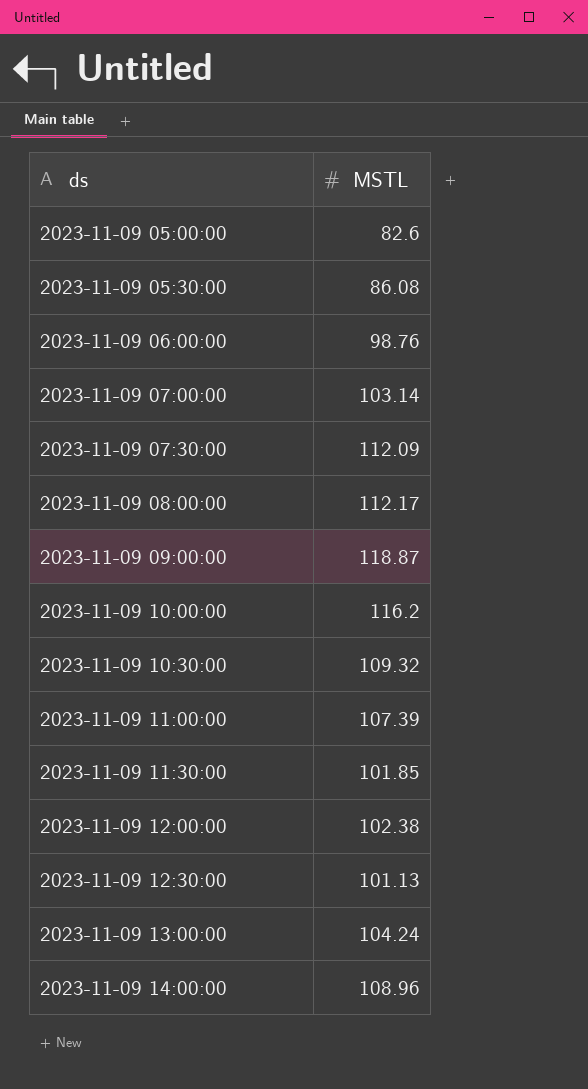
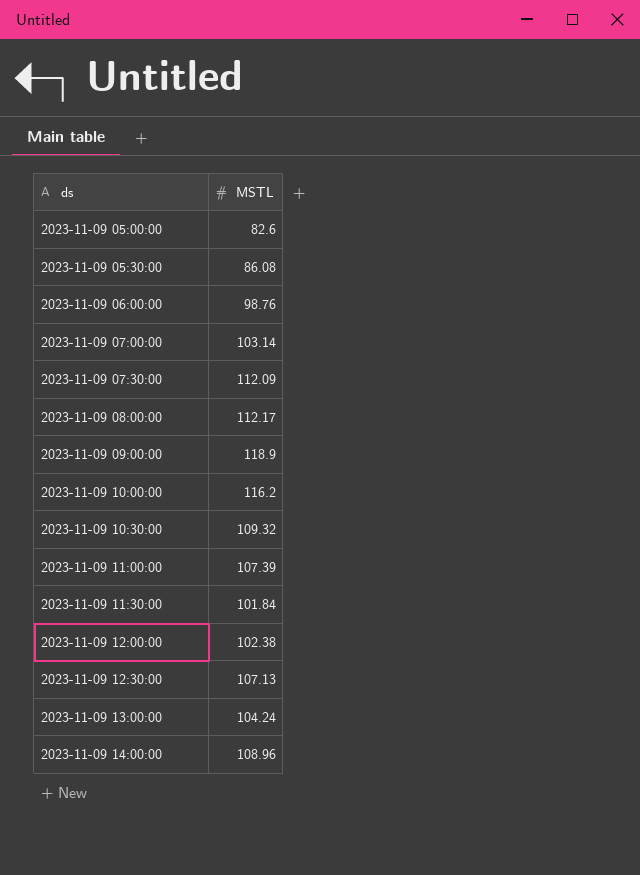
2023-11-09 09:00:00 | MSTL: 118.87 -> 118.9
2023-11-09 11:30:00 | MSTL: 101.85 -> 101.84
2023-11-09 12:30:00 | MSTL: 101.13 -> 107.13

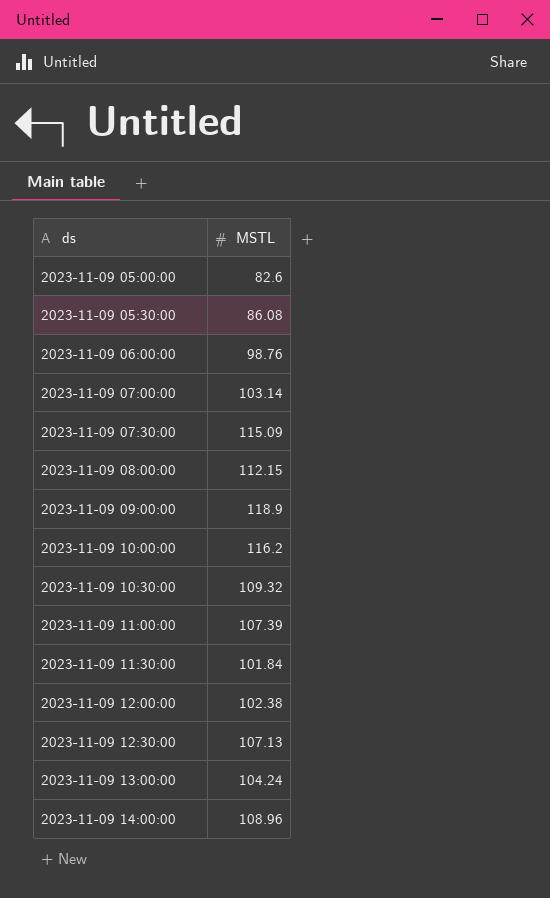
2023-11-09 07:30:00 | MSTL: 112.09 -> 115.09
2023-11-09 08:00:00 | MSTL: 112.17 -> 112.15

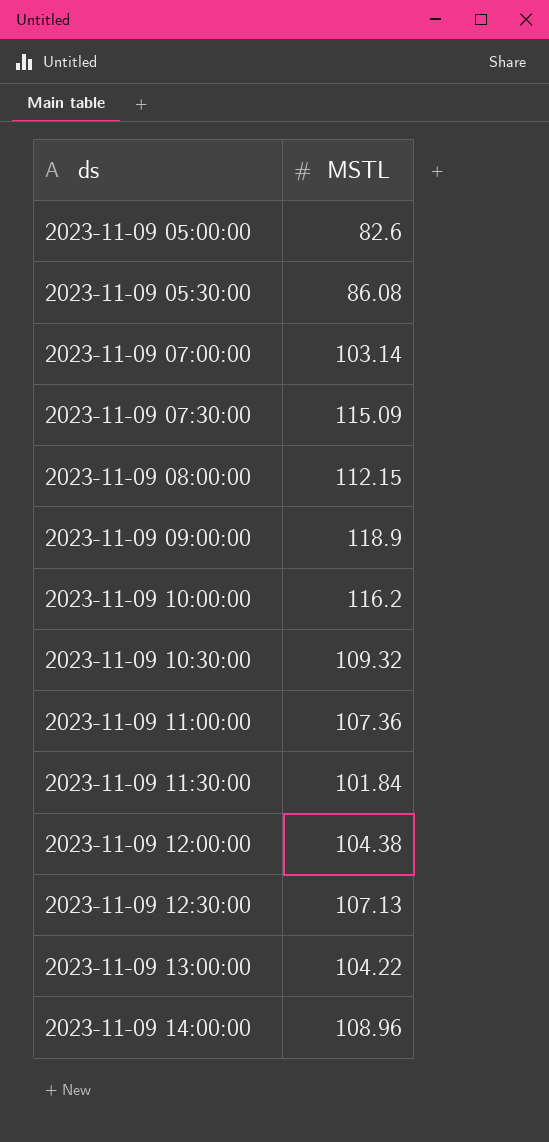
row 2023-11-09 06:00:00: 98.76 -> none
2023-11-09 11:00:00 | MSTL: 107.39 -> 107.36
2023-11-09 12:00:00 | MSTL: 102.38 -> 104.38
2023-11-09 13:00:00 | MSTL: 104.24 -> 104.22

